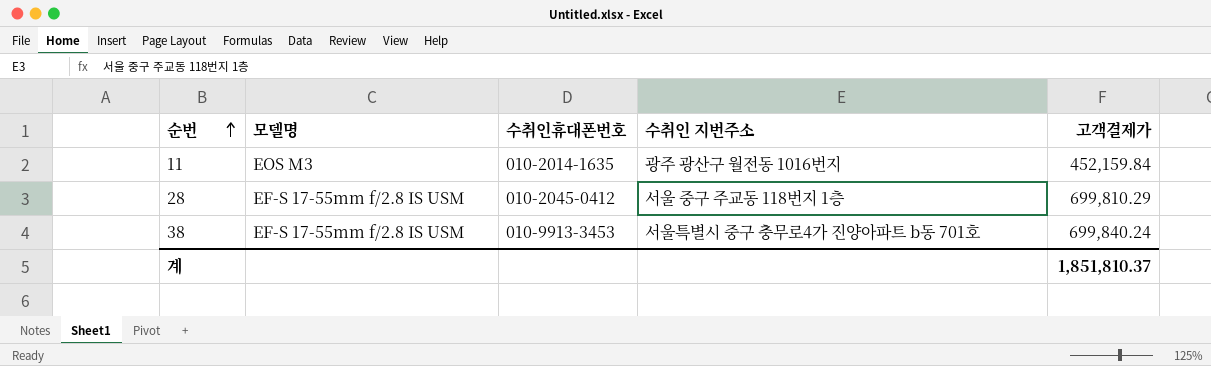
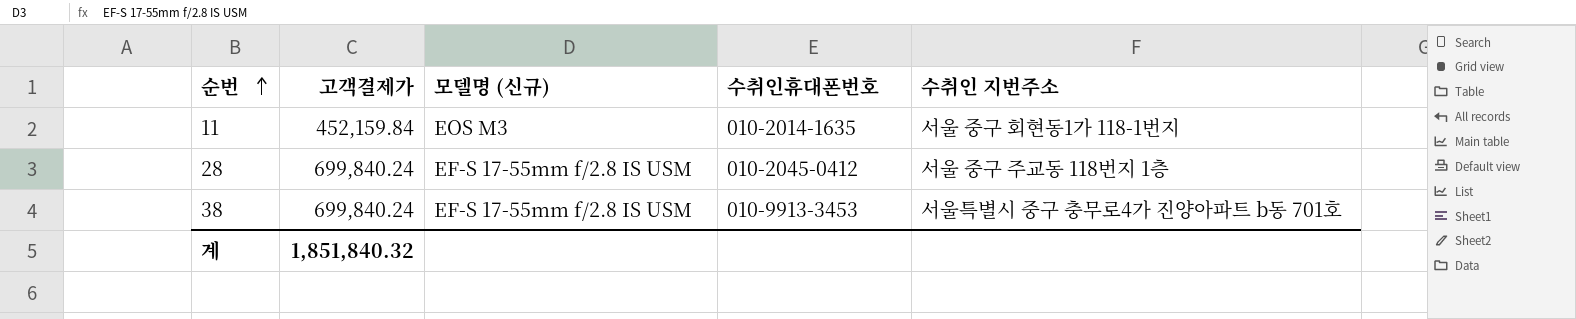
column 고객결제가 | position: 5 -> 2
column name: 모델명 -> 모델명 (신규)
11 | 수취인 지번주소: 광주 광산구 월전동 1016번지 -> 서울 중구 회현동1가 118-1번지
28 | 고객결제가: 699,810.29 -> 699,840.24
계 | 고객결제가: 1,851,810.37 -> 1,851,840.32

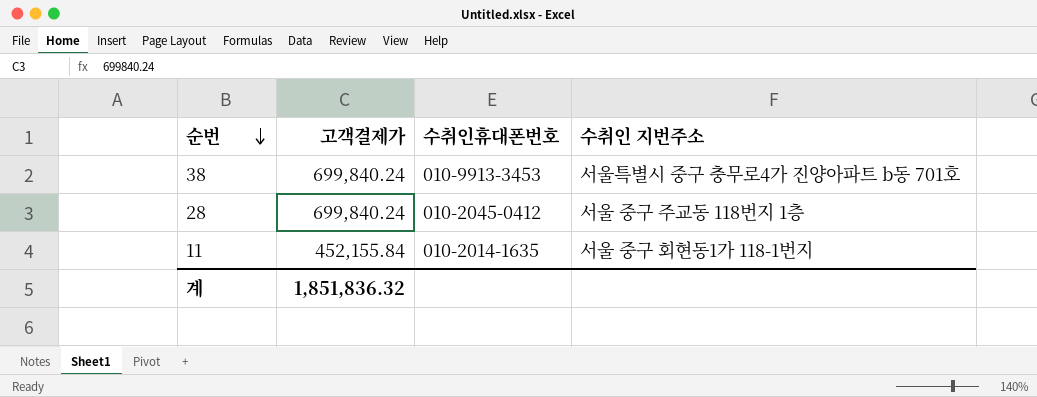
row order: 순번 ascending -> 순번 descending
column 모델명 (신규) | position: 3 -> none
11 | 고객결제가: 452,159.84 -> 452,155.84
계 | 고객결제가: 1,851,840.32 -> 1,851,836.32

